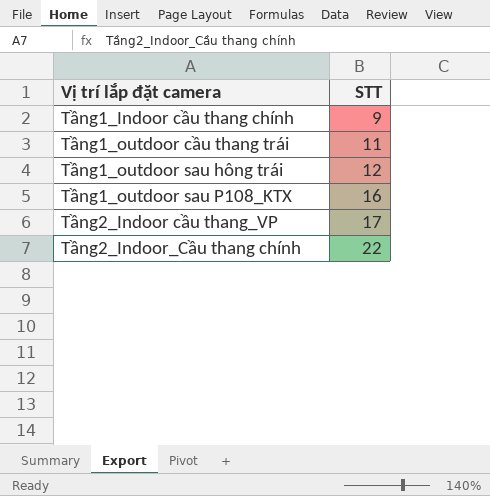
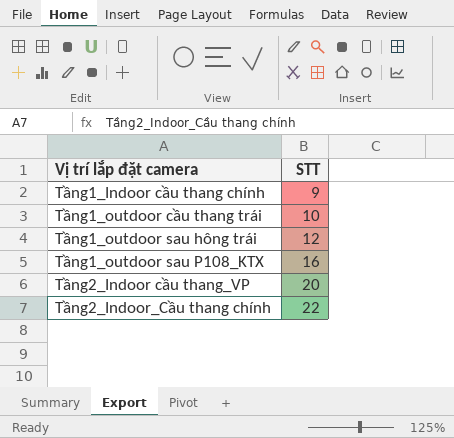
Tầng1_outdoor cầu thang trái | STT: 11 -> 10
Tầng2_Indoor cầu thang_VP | STT: 17 -> 20

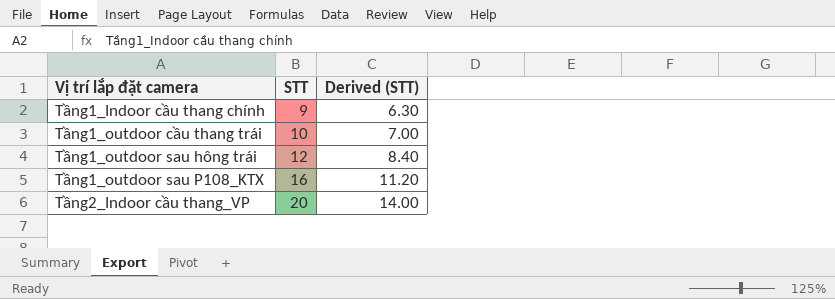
column Derived (STT) | formula: none -> [STT] * 0.7
row Tầng2_Indoor_Cầu thang chính: 22 -> none

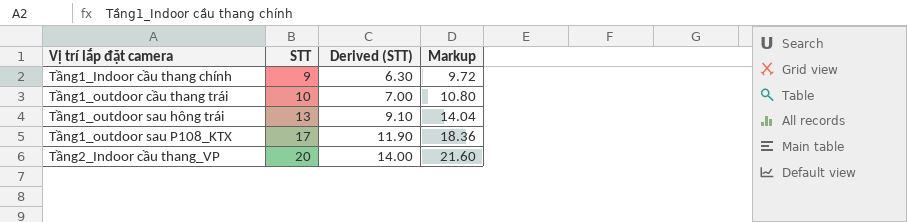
column Markup | formula: none -> [STT] * 1.08
Tầng1_outdoor sau hông trái | STT: 12 -> 13
Tầng1_outdoor sau hông trái | Derived (STT): 8.40 -> 9.10
Tầng1_outdoor sau P108_KTX | STT: 16 -> 17
Tầng1_outdoor sau P108_KTX | Derived (STT): 11.20 -> 11.90

